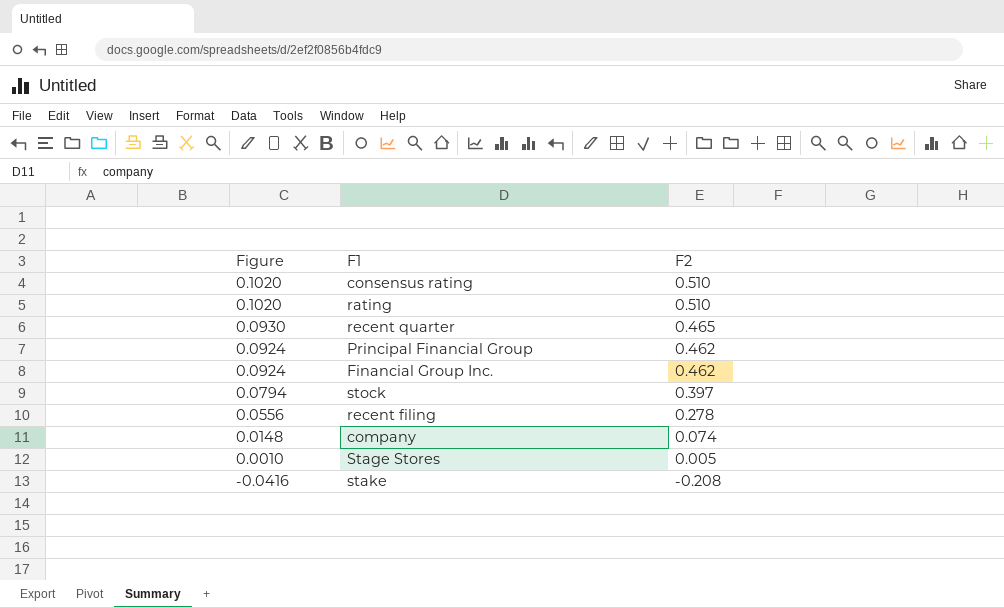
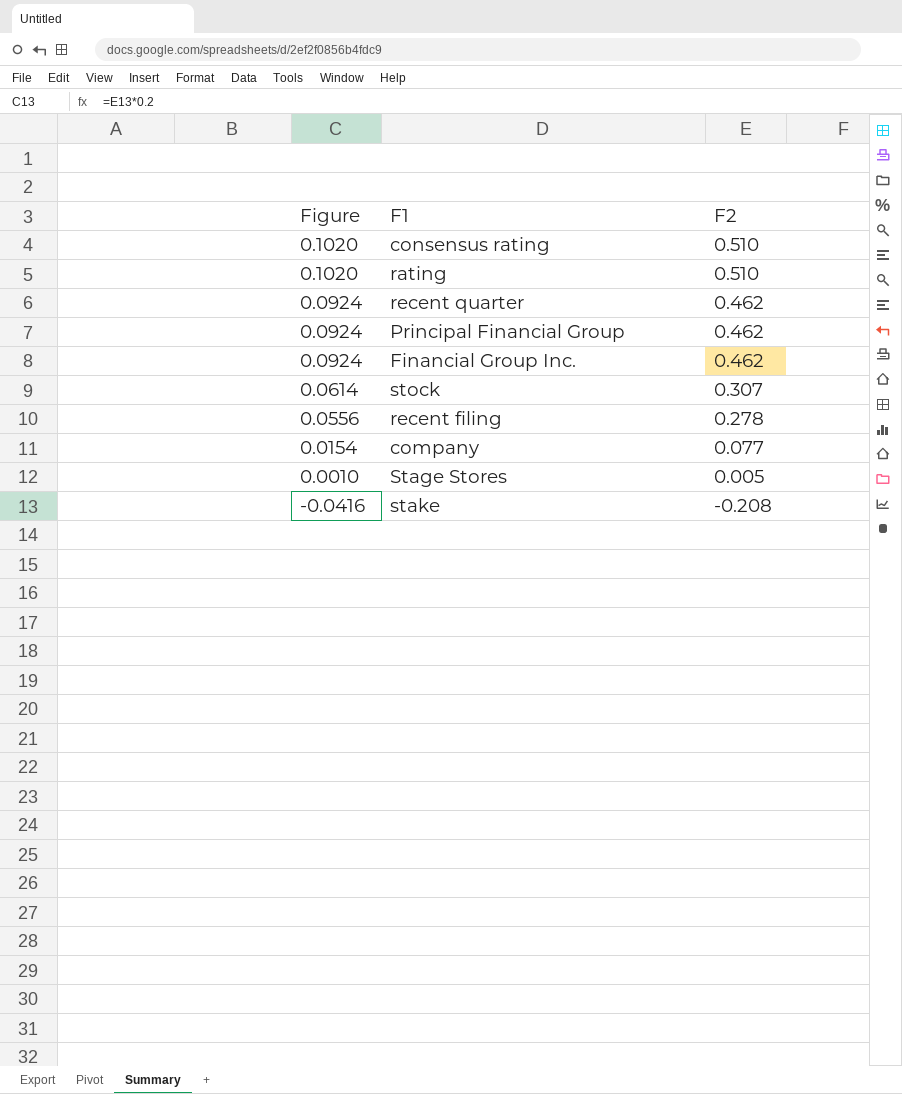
recent quarter | Figure: 0.0930 -> 0.0924
recent quarter | F2: 0.465 -> 0.462
stock | Figure: 0.0794 -> 0.0614
stock | F2: 0.397 -> 0.307
company | Figure: 0.0148 -> 0.0154
company | F2: 0.074 -> 0.077

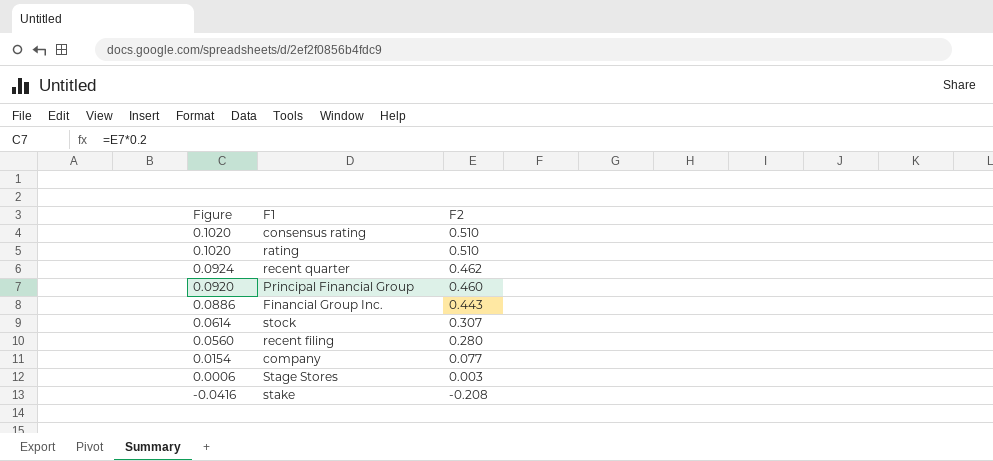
Principal Financial Group | Figure: 0.0924 -> 0.0920
Principal Financial Group | F2: 0.462 -> 0.460
Financial Group Inc. | Figure: 0.0924 -> 0.0886
Financial Group Inc. | F2: 0.462 -> 0.443
recent filing | Figure: 0.0556 -> 0.0560
recent filing | F2: 0.278 -> 0.280
Stage Stores | Figure: 0.0010 -> 0.0006
Stage Stores | F2: 0.005 -> 0.003

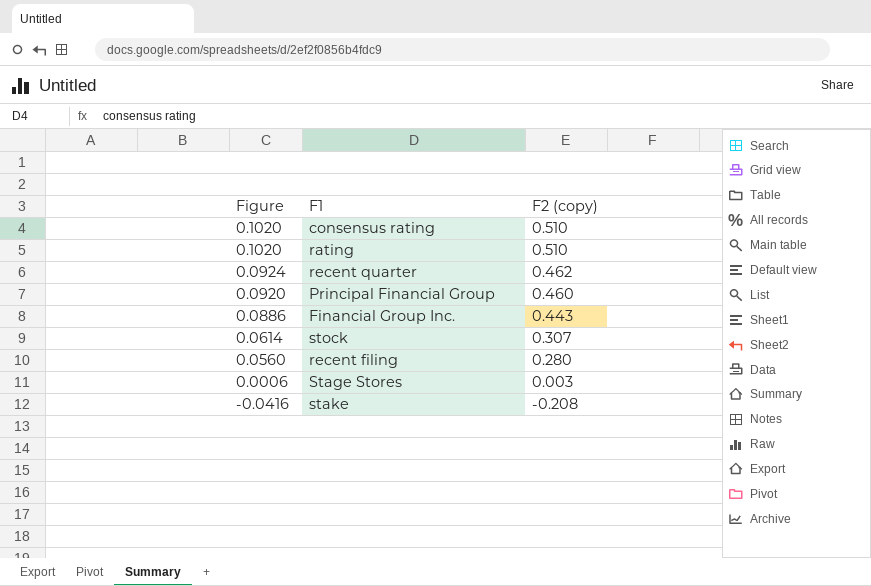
column name: F2 -> F2 (copy)
row company: 0.0154 | 0.077 -> none

